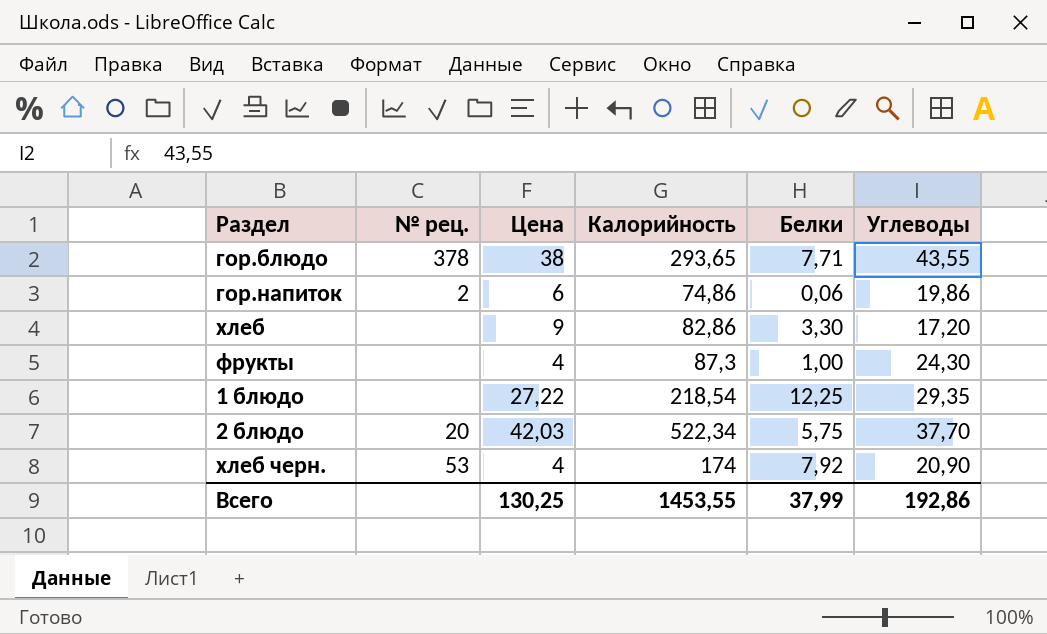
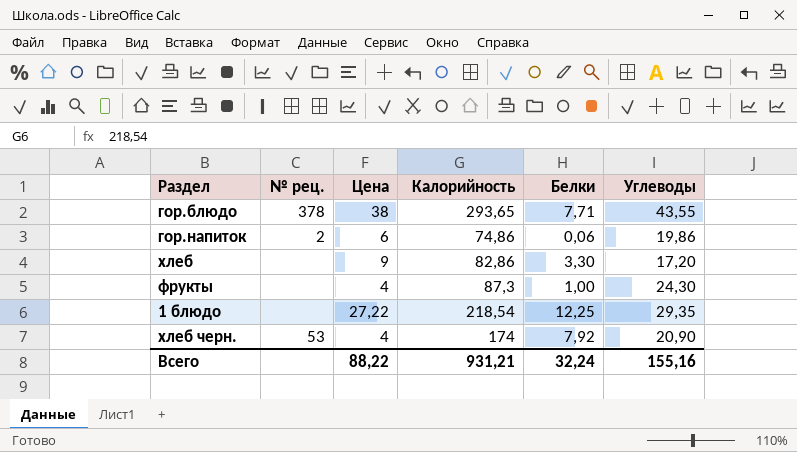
row 2 блюдо: 20 | 42,03 | 522,34 | 5,75 | 37,70 -> none
Всего | Цена: 130,25 -> 88,22
Всего | Калорийность: 1453,55 -> 931,21
Всего | Белки: 37,99 -> 32,24
Всего | Углеводы: 192,86 -> 155,16

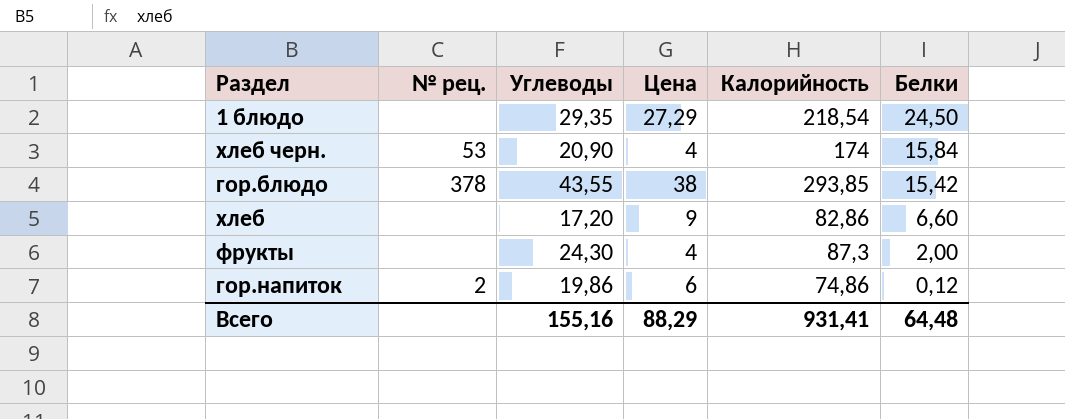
row order: none -> Белки descending
column Углеводы | position: 6 -> 3
1 блюдо | Цена: 27,22 -> 27,29
1 блюдо | Белки: 12,25 -> 24,50
хлеб черн. | Белки: 7,92 -> 15,84
гор.блюдо | Калорийность: 293,65 -> 293,85
гор.блюдо | Белки: 7,71 -> 15,42
хлеб | Белки: 3,30 -> 6,60
фрукты | Белки: 1,00 -> 2,00
гор.напиток | Белки: 0,06 -> 0,12
Всего | Цена: 88,22 -> 88,29
Всего | Калорийность: 931,21 -> 931,41
Всего | Белки: 32,24 -> 64,48

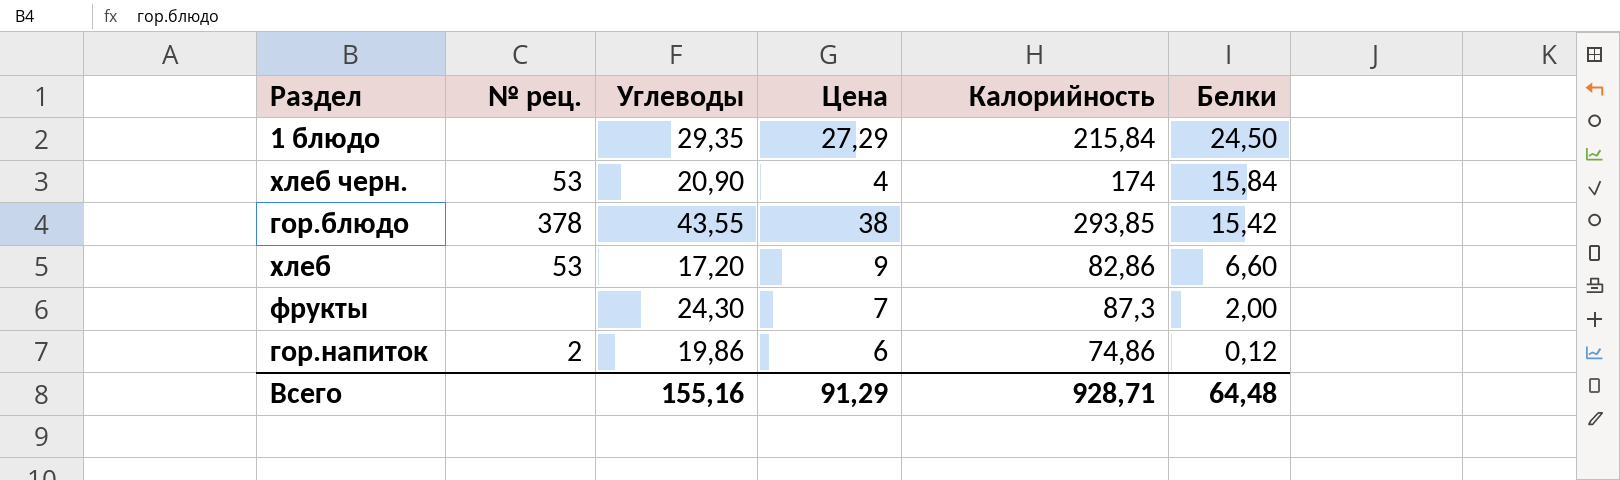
1 блюдо | Калорийность: 218,54 -> 215,84
хлеб | № рец.: none -> 53
фрукты | Цена: 4 -> 7
Всего | Цена: 88,29 -> 91,29
Всего | Калорийность: 931,41 -> 928,71

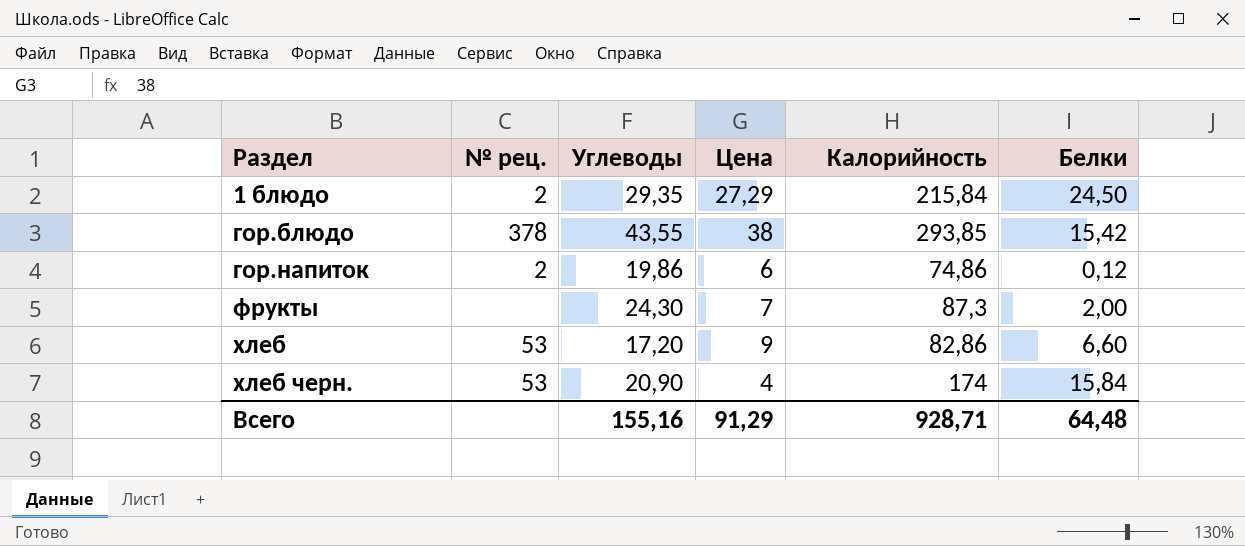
row order: Белки descending -> Раздел ascending
1 блюдо | № рец.: none -> 2

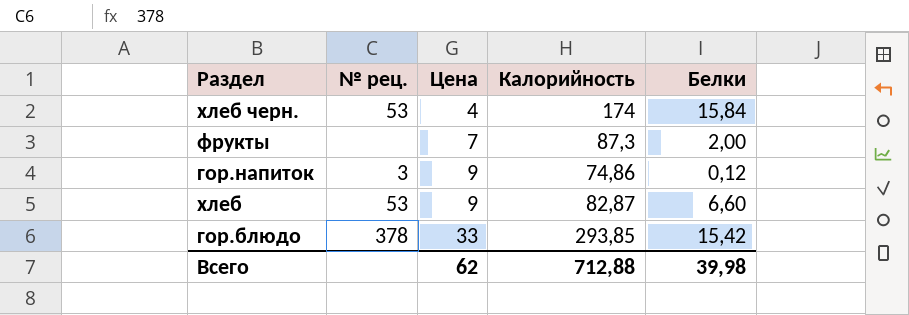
row order: Раздел ascending -> Цена ascending
column Углеводы | position: 3 -> none
row 1 блюдо: 2 | 29,35 | 27,29 | 215,84 | 24,50 -> none
гор.напиток | № рец.: 2 -> 3
гор.напиток | Цена: 6 -> 9
хлеб | Калорийность: 82,86 -> 82,87
гор.блюдо | Цена: 38 -> 33
Всего | Цена: 91,29 -> 62
Всего | Калорийность: 928,71 -> 712,88
Всего | Белки: 64,48 -> 39,98

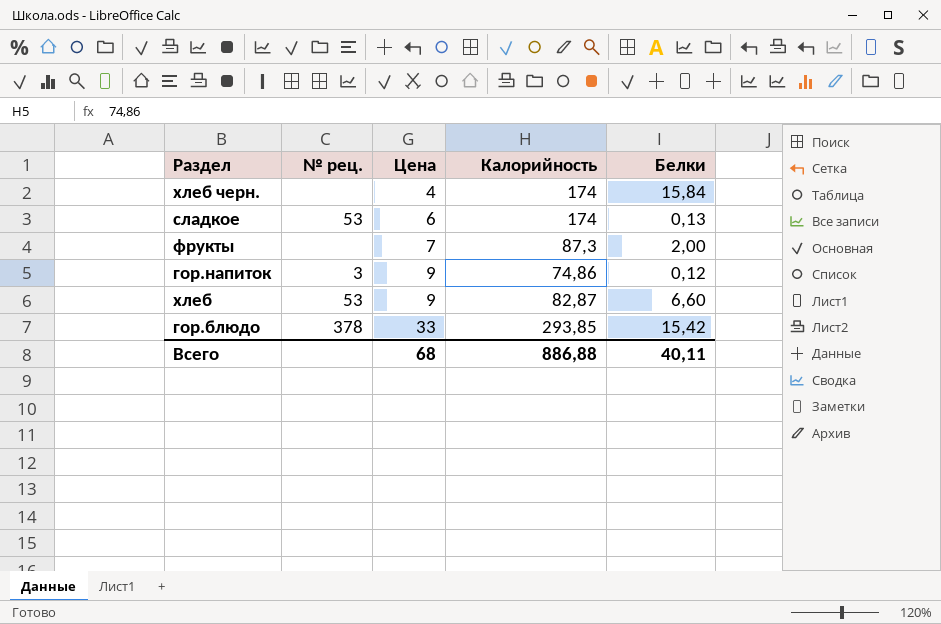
хлеб черн. | № рец.: 53 -> none
row сладкое: none -> 53 | 6 | 174 | 0,13
Всего | Цена: 62 -> 68
Всего | Калорийность: 712,88 -> 886,88
Всего | Белки: 39,98 -> 40,11

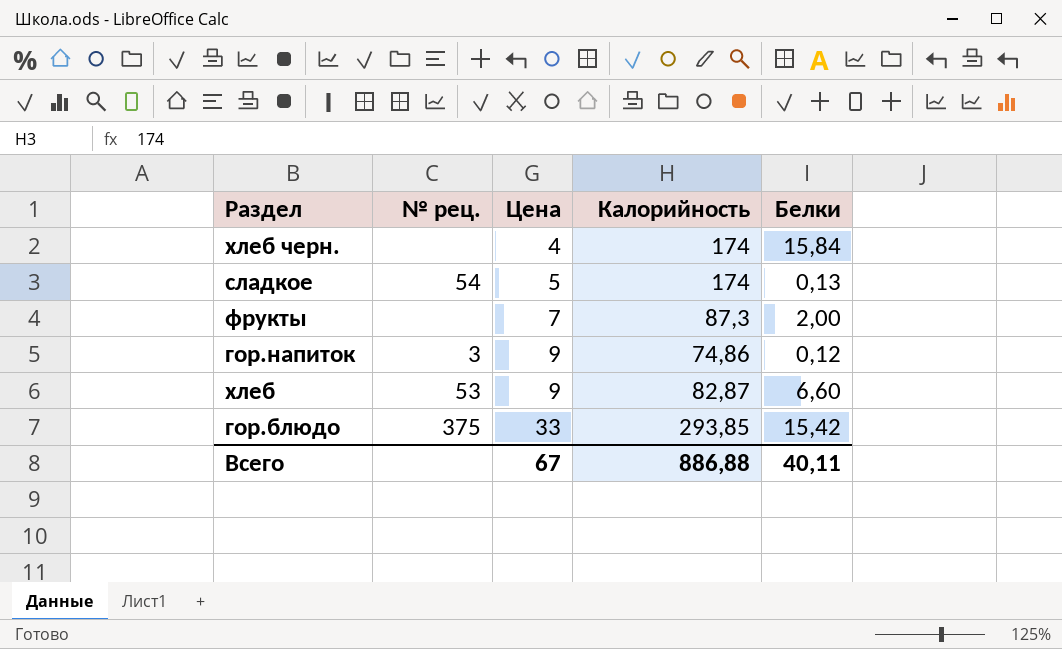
сладкое | № рец.: 53 -> 54
сладкое | Цена: 6 -> 5
гор.блюдо | № рец.: 378 -> 375
Всего | Цена: 68 -> 67

